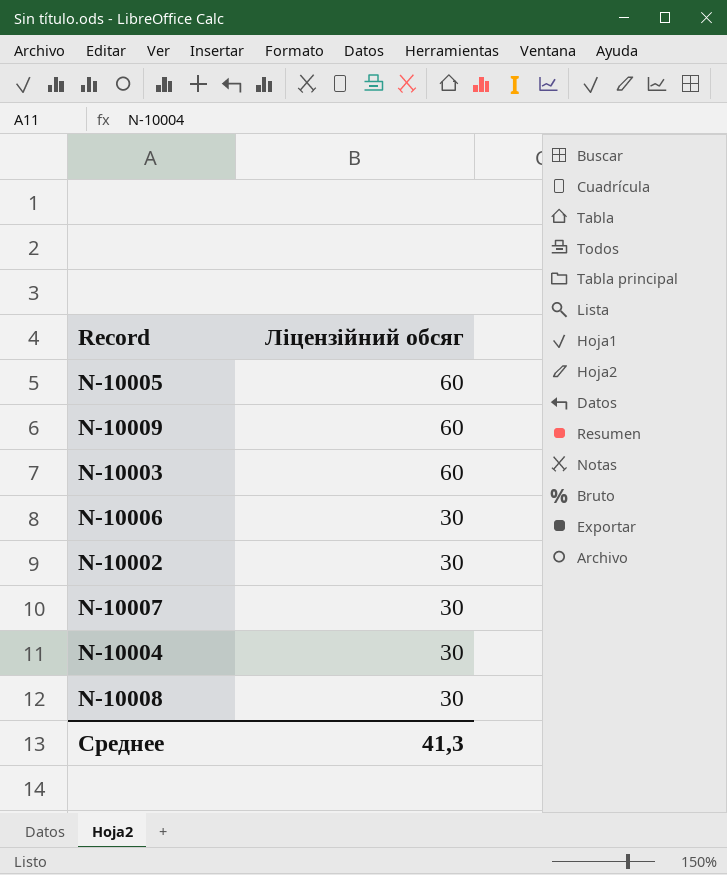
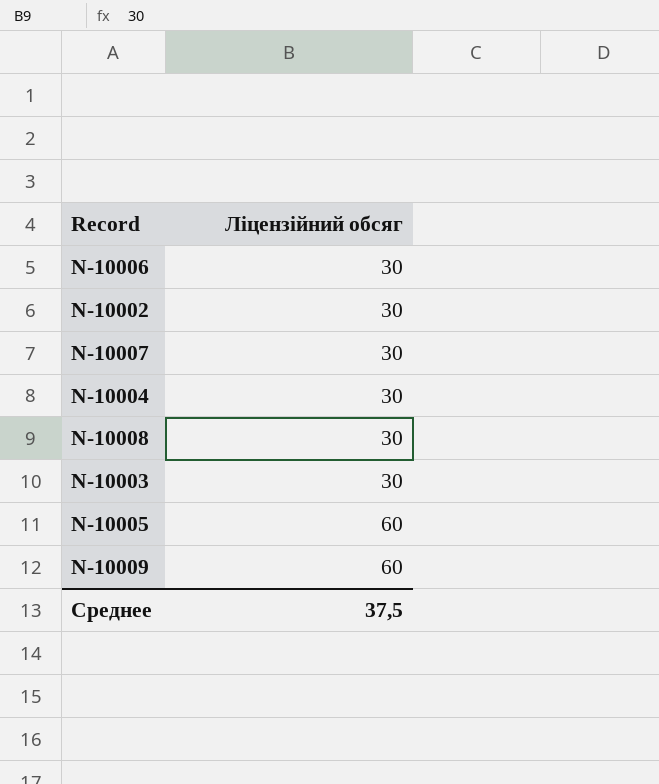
row order: Ліцензійний обсяг descending -> Ліцензійний обсяг ascending
N-10003 | Ліцензійний обсяг: 60 -> 30
Среднее | Ліцензійний обсяг: 41,3 -> 37,5

